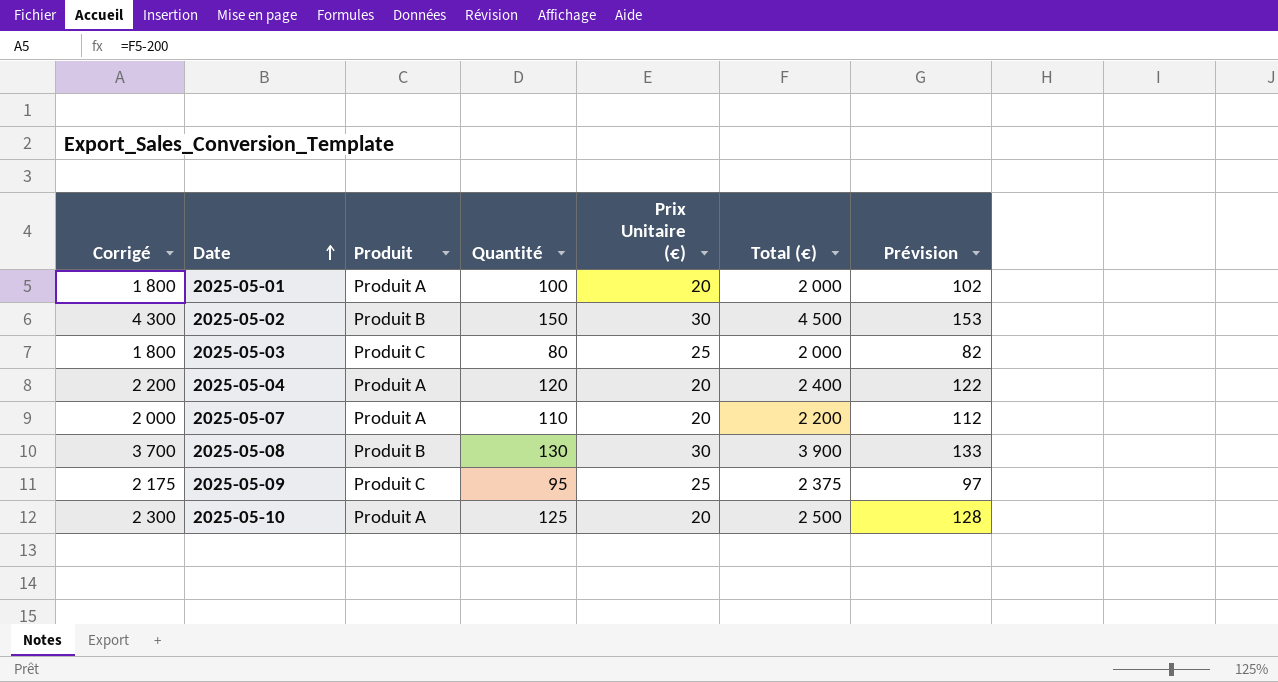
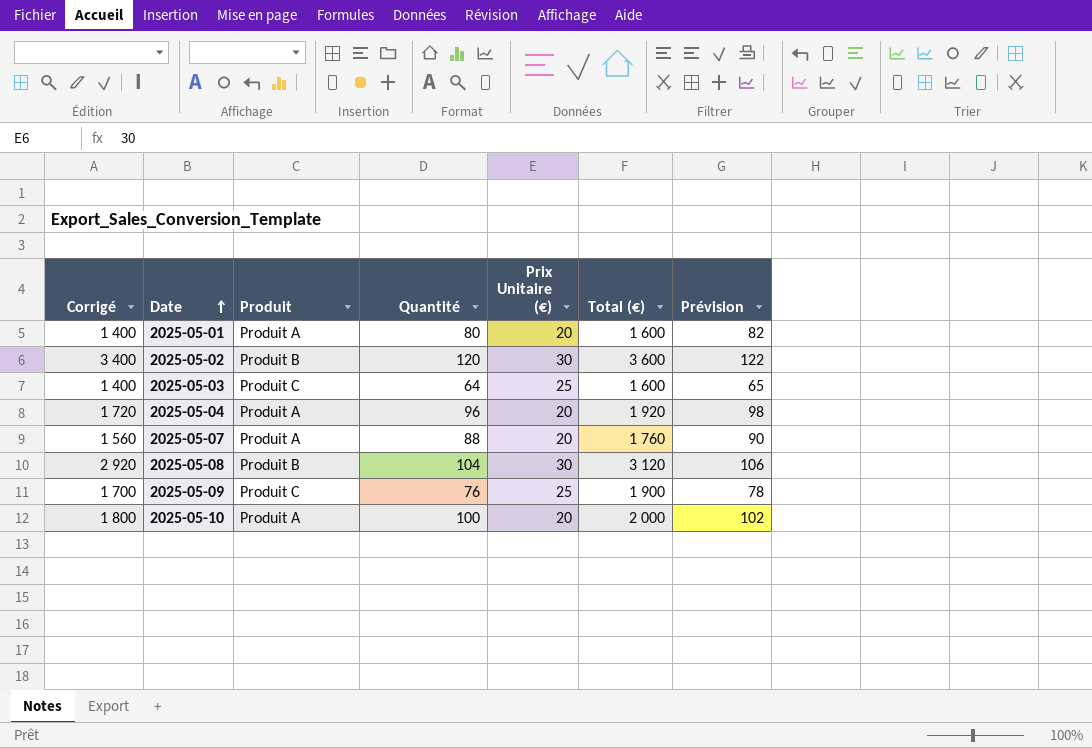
2025-05-01 | Corrigé: 1 800 -> 1 400
2025-05-01 | Quantité: 100 -> 80
2025-05-01 | Total (€): 2 000 -> 1 600
2025-05-01 | Prévision: 102 -> 82
2025-05-02 | Corrigé: 4 300 -> 3 400
2025-05-02 | Quantité: 150 -> 120
2025-05-02 | Total (€): 4 500 -> 3 600
2025-05-02 | Prévision: 153 -> 122
2025-05-03 | Corrigé: 1 800 -> 1 400
2025-05-03 | Quantité: 80 -> 64
2025-05-03 | Total (€): 2 000 -> 1 600
2025-05-03 | Prévision: 82 -> 65
2025-05-04 | Corrigé: 2 200 -> 1 720
2025-05-04 | Quantité: 120 -> 96
2025-05-04 | Total (€): 2 400 -> 1 920
2025-05-04 | Prévision: 122 -> 98
2025-05-07 | Corrigé: 2 000 -> 1 560
2025-05-07 | Quantité: 110 -> 88
2025-05-07 | Total (€): 2 200 -> 1 760
2025-05-07 | Prévision: 112 -> 90
2025-05-08 | Corrigé: 3 700 -> 2 920
2025-05-08 | Quantité: 130 -> 104
2025-05-08 | Total (€): 3 900 -> 3 120
2025-05-08 | Prévision: 133 -> 106
2025-05-09 | Corrigé: 2 175 -> 1 700
2025-05-09 | Quantité: 95 -> 76
2025-05-09 | Total (€): 2 375 -> 1 900
2025-05-09 | Prévision: 97 -> 78
2025-05-10 | Corrigé: 2 300 -> 1 800
2025-05-10 | Quantité: 125 -> 100
2025-05-10 | Total (€): 2 500 -> 2 000
2025-05-10 | Prévision: 128 -> 102

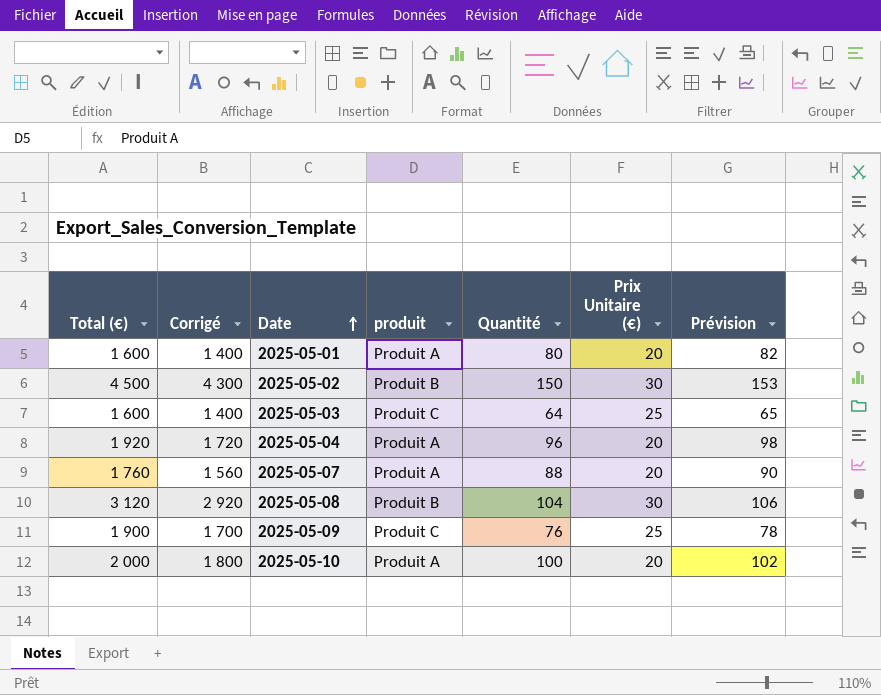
column Total (€) | position: 6 -> 1
column name: Produit -> produit
2025-05-02 | Total (€): 3 600 -> 4 500
2025-05-02 | Corrigé: 3 400 -> 4 300
2025-05-02 | Quantité: 120 -> 150
2025-05-02 | Prévision: 122 -> 153

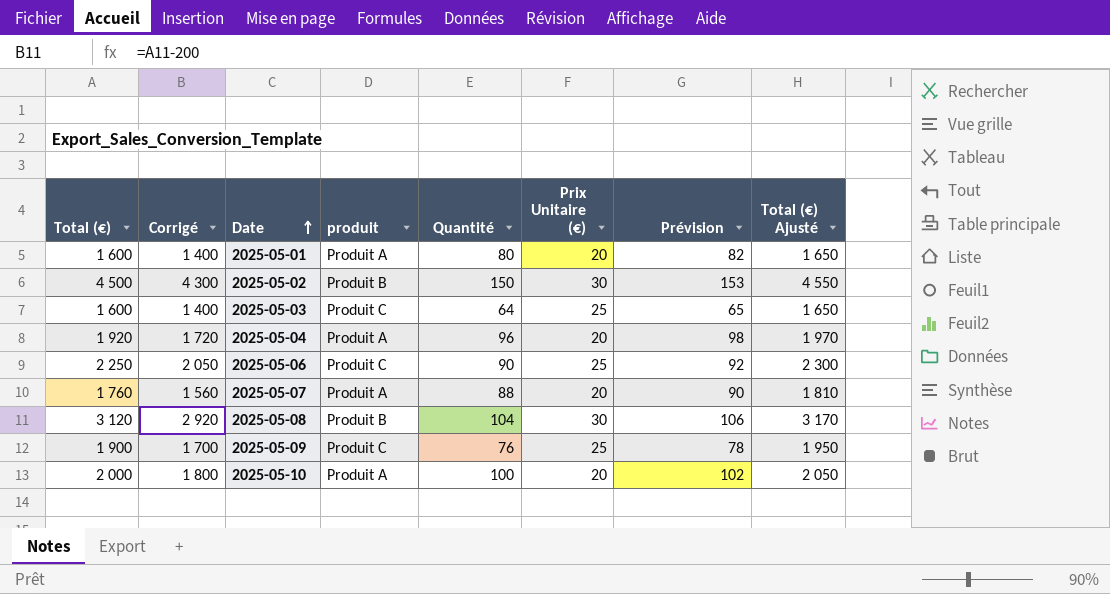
column Total (€) Ajusté | formula: none -> [Total (€)] + 50
row 2025-05-06: none -> 2 250 | 2 050 | Produit C | 90 | 25 | 92 | 2 300

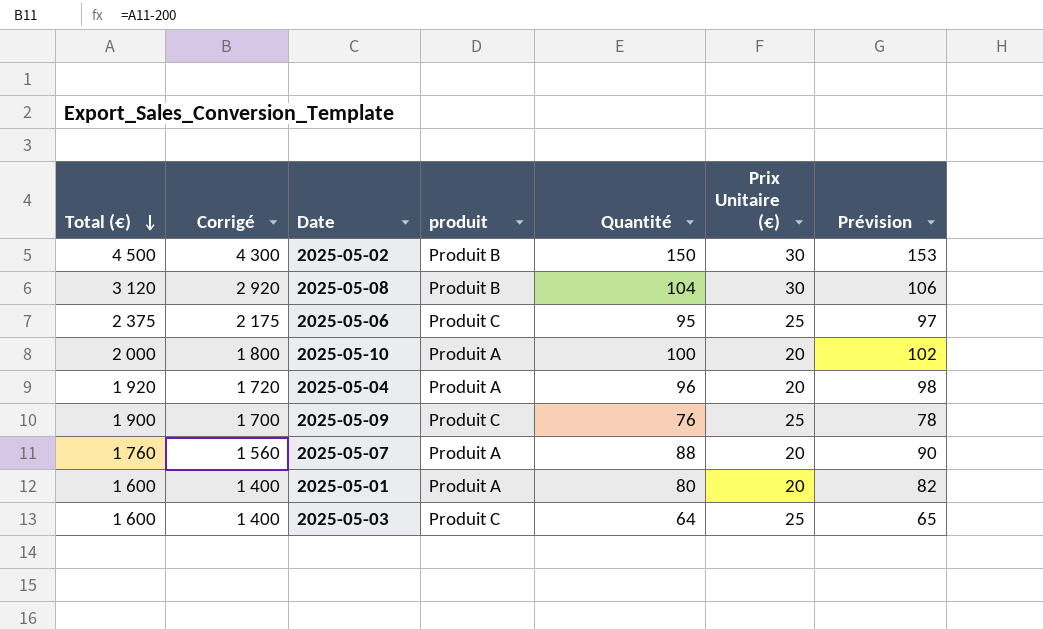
row order: Date ascending -> Total (€) descending
column Total (€) Ajusté | formula: [Total (€)] + 50 -> none
2025-05-06 | Total (€): 2 250 -> 2 375
2025-05-06 | Corrigé: 2 050 -> 2 175
2025-05-06 | Quantité: 90 -> 95
2025-05-06 | Prévision: 92 -> 97

